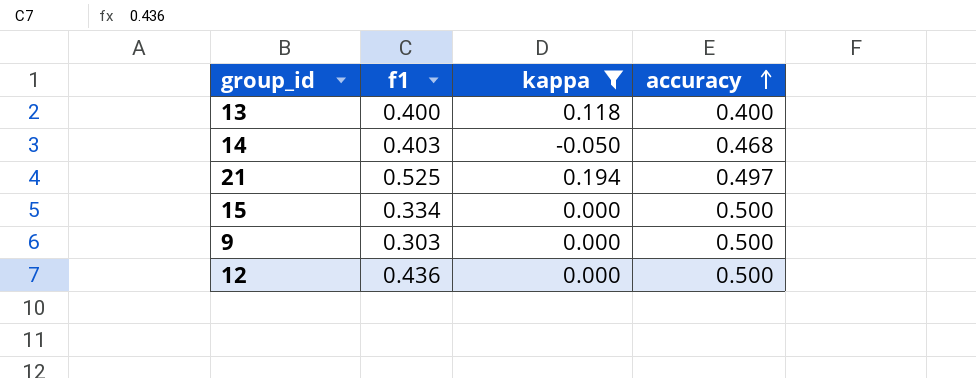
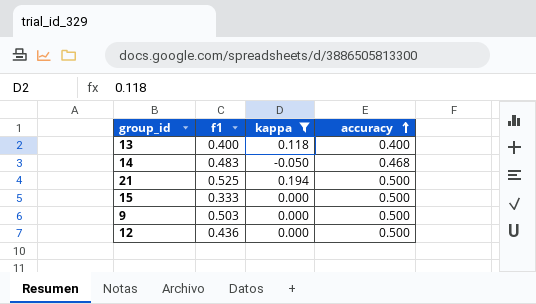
14 | f1: 0.403 -> 0.483
21 | accuracy: 0.497 -> 0.500
15 | f1: 0.334 -> 0.333
9 | f1: 0.303 -> 0.503

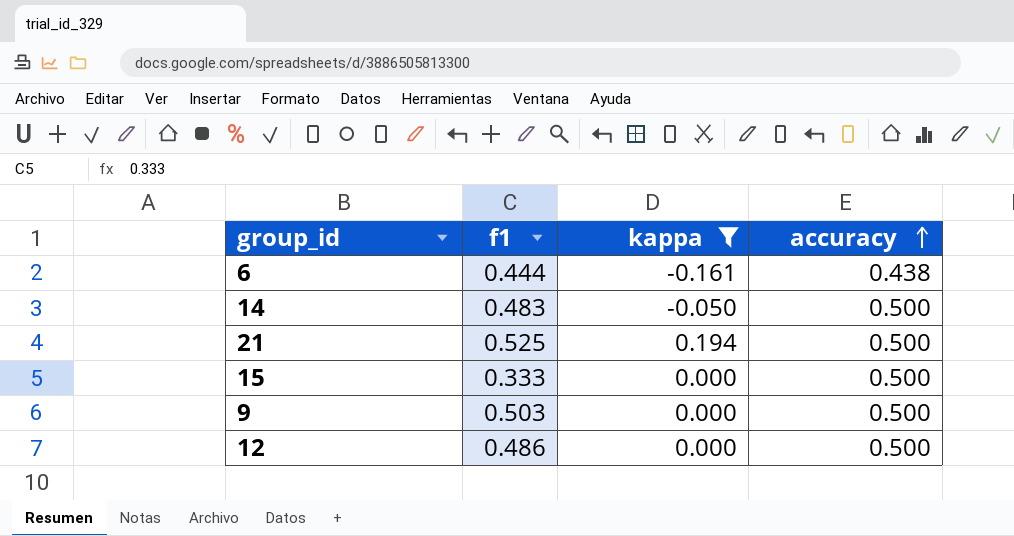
row 13: 0.400 | 0.118 | 0.400 -> none
row 6: none -> 0.444 | -0.161 | 0.438
14 | accuracy: 0.468 -> 0.500
12 | f1: 0.436 -> 0.486

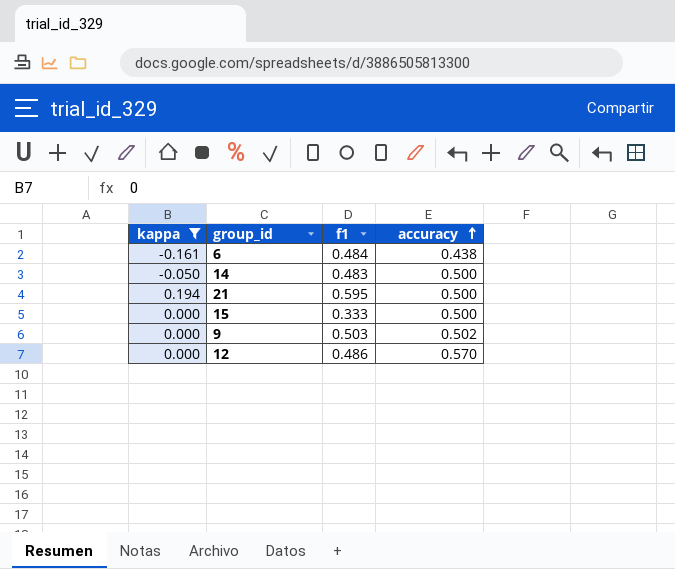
column kappa | position: 3 -> 1
6 | f1: 0.444 -> 0.484
21 | f1: 0.525 -> 0.595
9 | accuracy: 0.500 -> 0.502
12 | accuracy: 0.500 -> 0.570

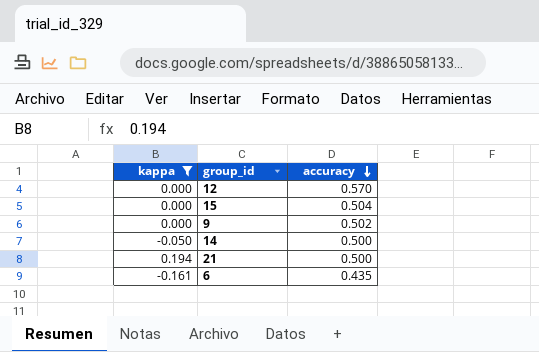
row order: accuracy ascending -> accuracy descending
column f1 | position: 3 -> none
15 | accuracy: 0.500 -> 0.504
6 | accuracy: 0.438 -> 0.435

